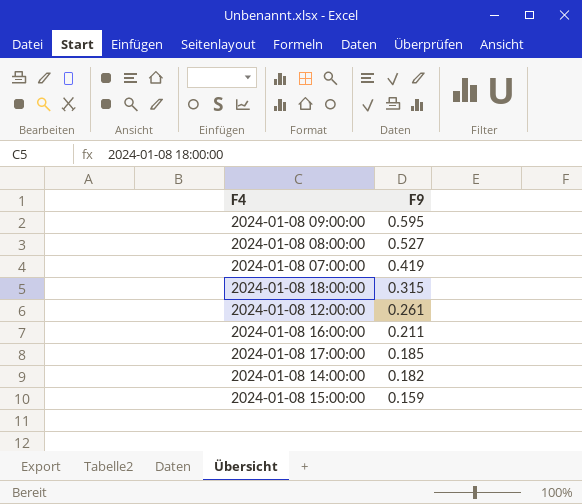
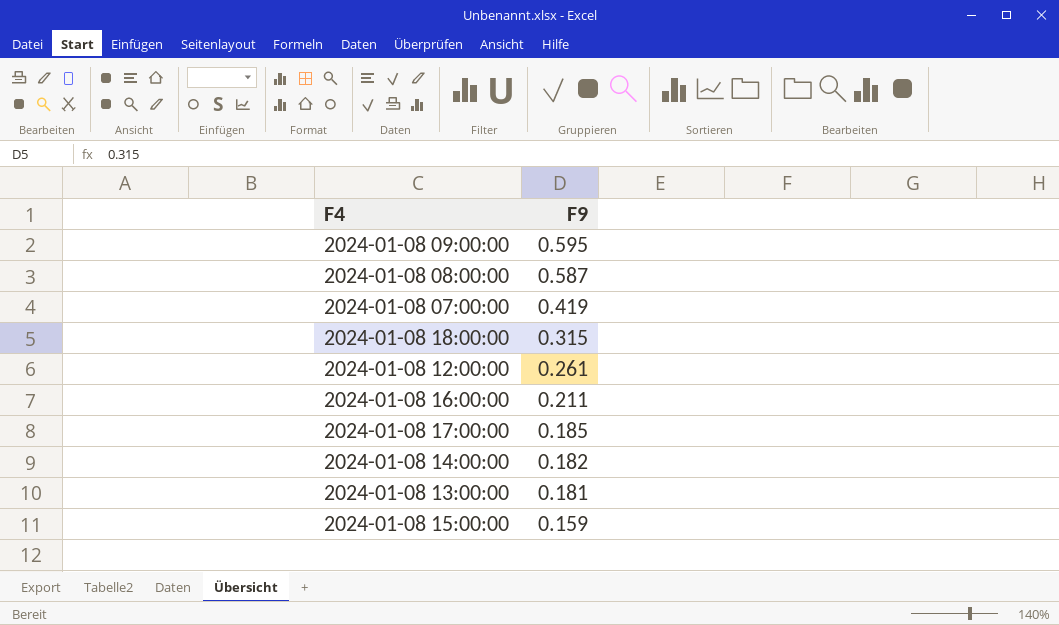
2024-01-08 08:00:00 | F9: 0.527 -> 0.587
row 2024-01-08 13:00:00: none -> 0.181

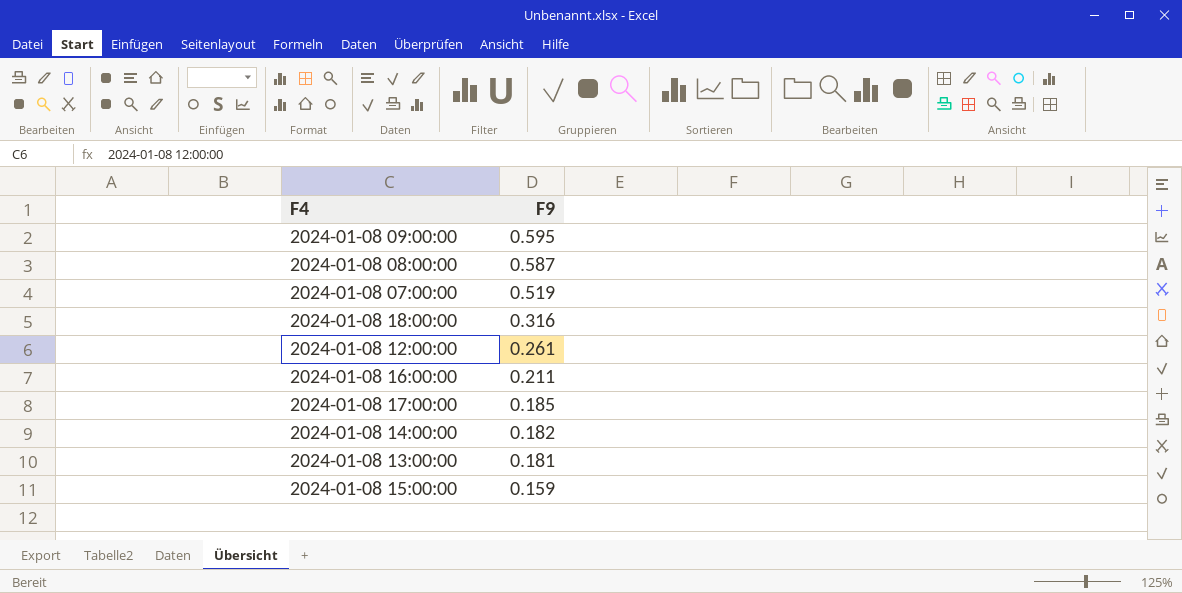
2024-01-08 07:00:00 | F9: 0.419 -> 0.519
2024-01-08 18:00:00 | F9: 0.315 -> 0.316

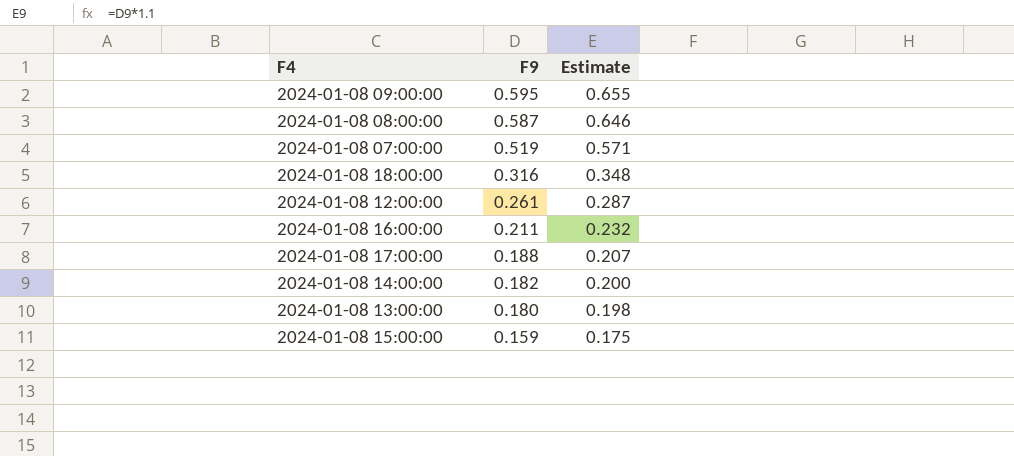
column Estimate | formula: none -> [F9] * 1.1
2024-01-08 17:00:00 | F9: 0.185 -> 0.188
2024-01-08 13:00:00 | F9: 0.181 -> 0.180

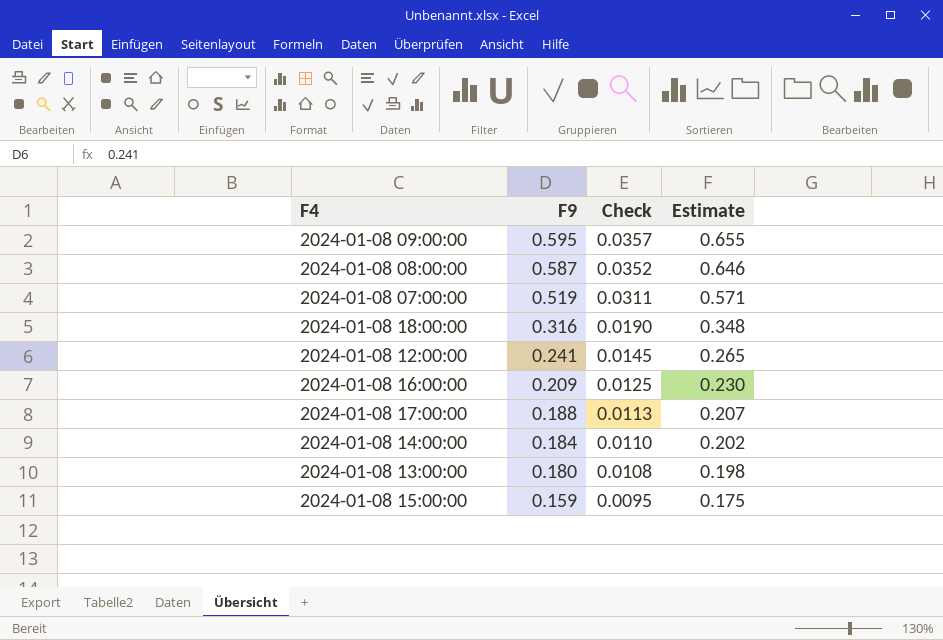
column Check | formula: none -> [F9] * 0.06
2024-01-08 12:00:00 | F9: 0.261 -> 0.241
2024-01-08 12:00:00 | Estimate: 0.287 -> 0.265
2024-01-08 16:00:00 | F9: 0.211 -> 0.209
2024-01-08 16:00:00 | Estimate: 0.232 -> 0.230
2024-01-08 14:00:00 | F9: 0.182 -> 0.184
2024-01-08 14:00:00 | Estimate: 0.200 -> 0.202

